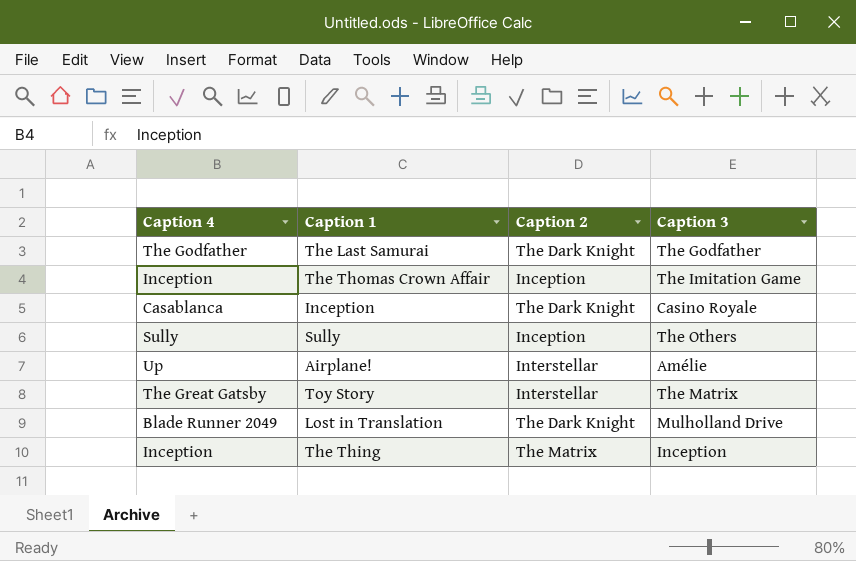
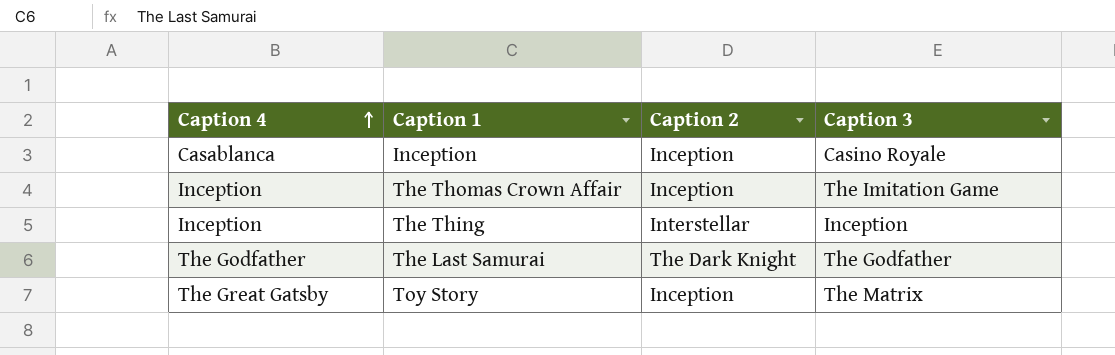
row order: none -> Caption 4 ascending
row Sully: Sully | Inception | The Others -> none
row Airplane!: Up | Interstellar | Amélie -> none
row Lost in Translation: Blade Runner 2049 | The Dark Knight | Mulholland Drive -> none
Inception | Caption 2: The Dark Knight -> Inception
The Thing | Caption 2: The Matrix -> Interstellar
Toy Story | Caption 2: Interstellar -> Inception

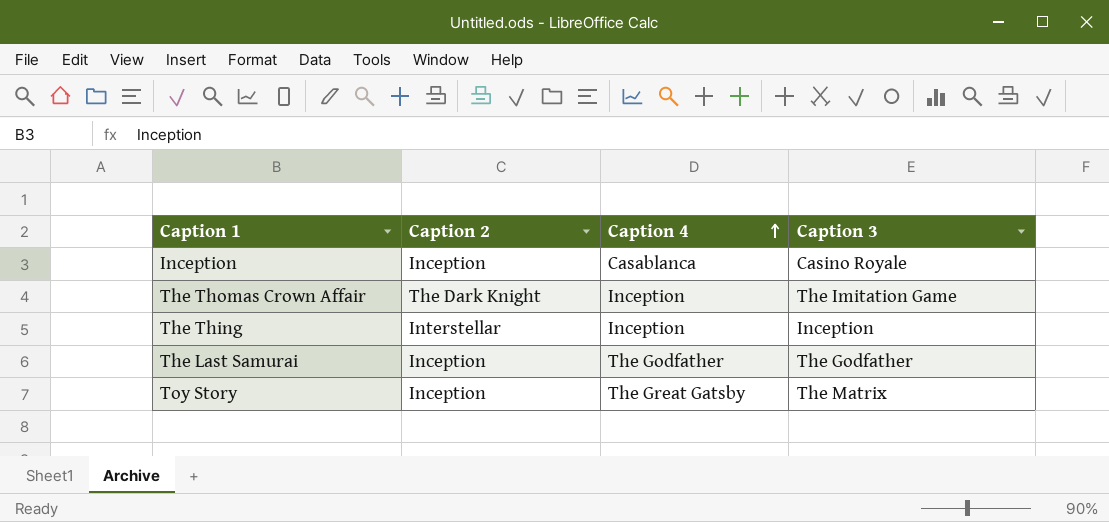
column Caption 4 | position: 1 -> 3
The Thomas Crown Affair | Caption 2: Inception -> The Dark Knight
The Last Samurai | Caption 2: The Dark Knight -> Inception

